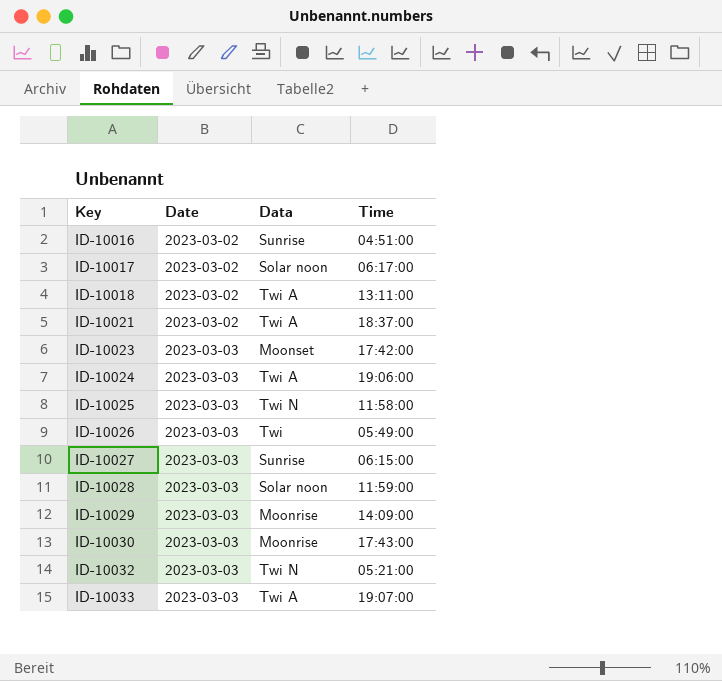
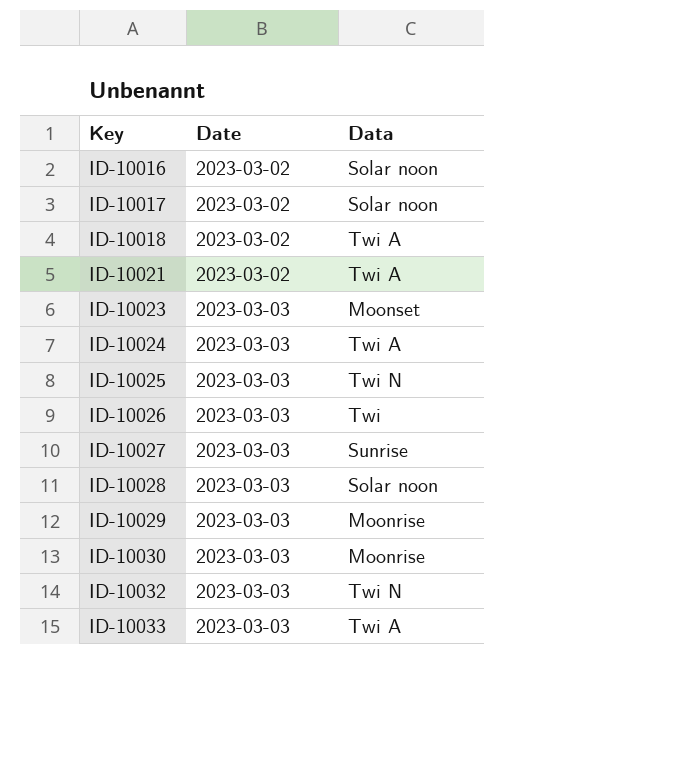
column Time | position: 4 -> none
ID-10016 | Data: Sunrise -> Solar noon

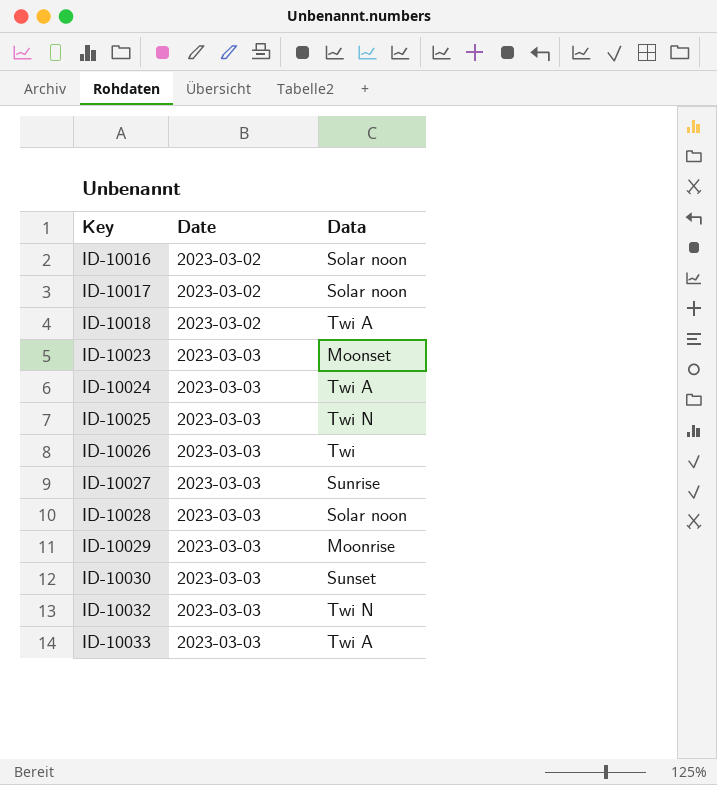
row ID-10021: 2023-03-02 | Twi A -> none
ID-10030 | Data: Moonrise -> Sunset

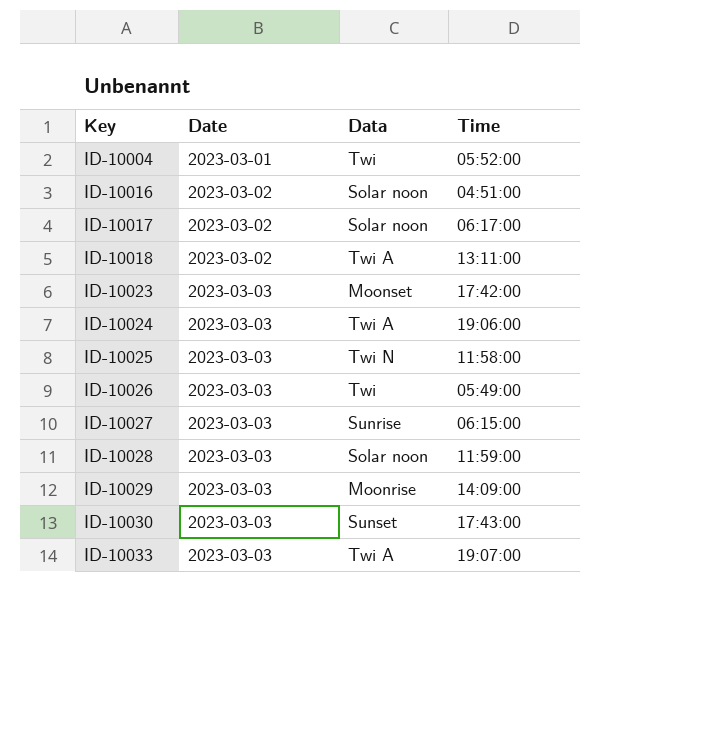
column Time | position: none -> 4
row ID-10032: 2023-03-03 | Twi N -> none
row ID-10004: none -> 2023-03-01 | Twi | 05:52:00

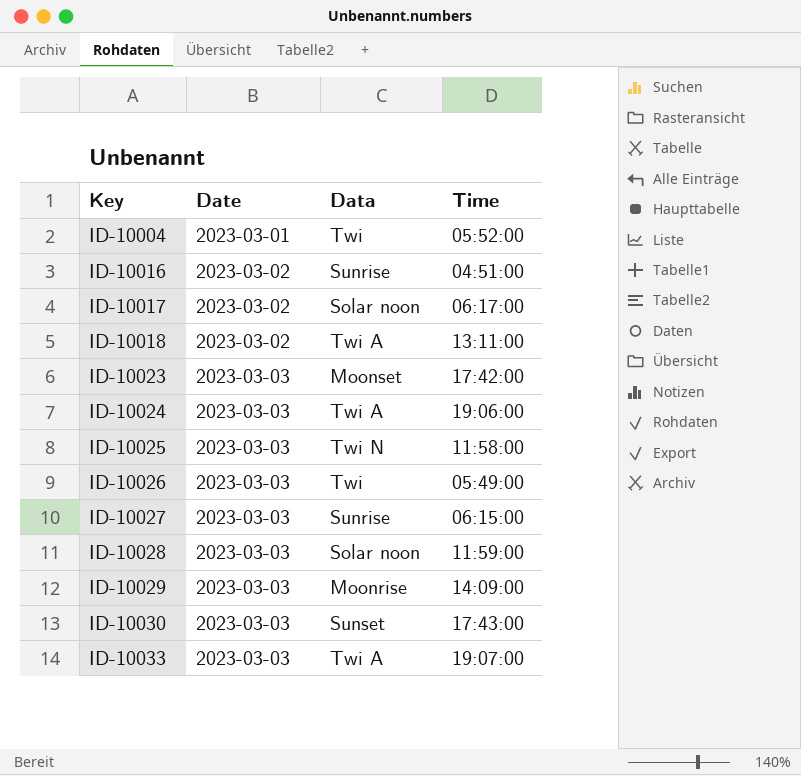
ID-10016 | Data: Solar noon -> Sunrise

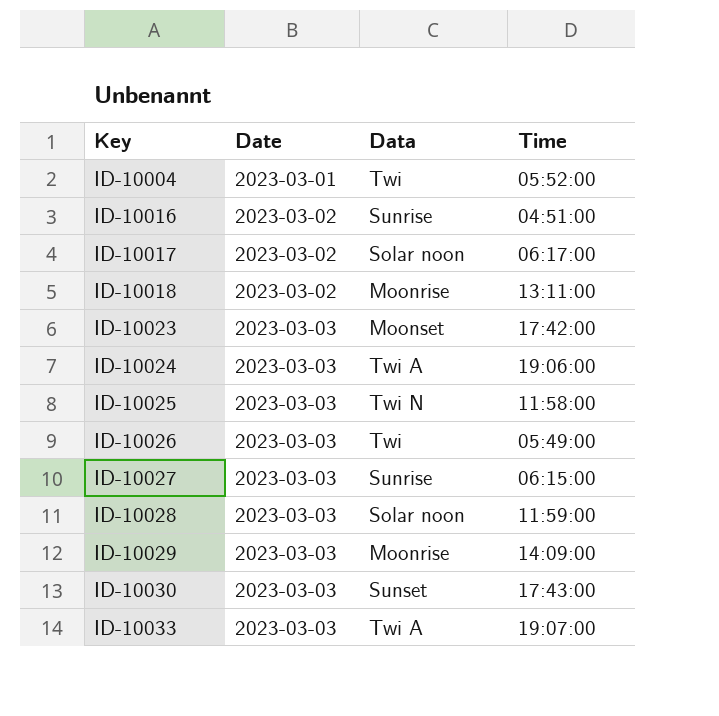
ID-10018 | Data: Twi A -> Moonrise

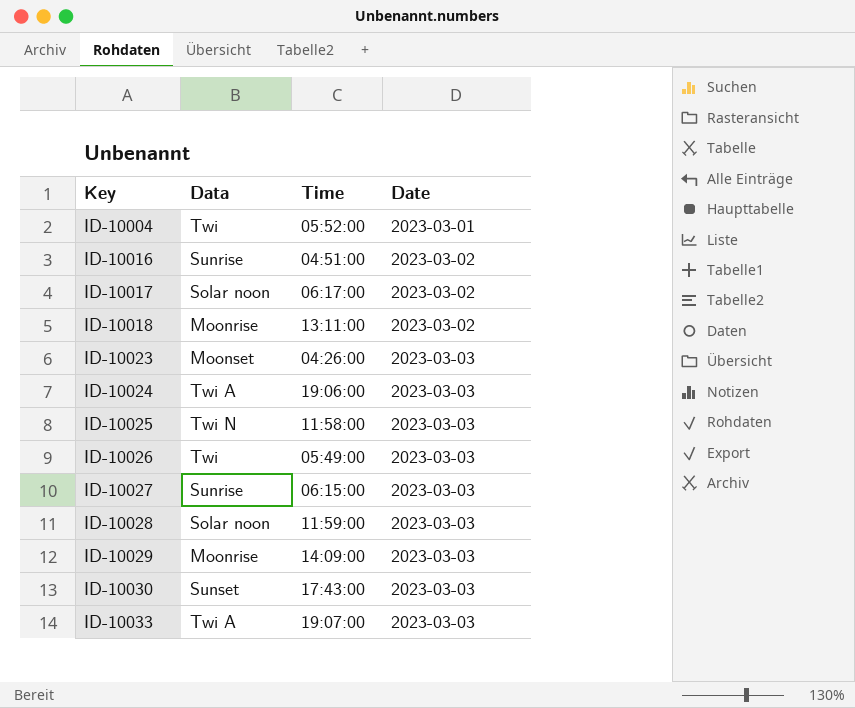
column Date | position: 2 -> 4
ID-10023 | Time: 17:42:00 -> 04:26:00

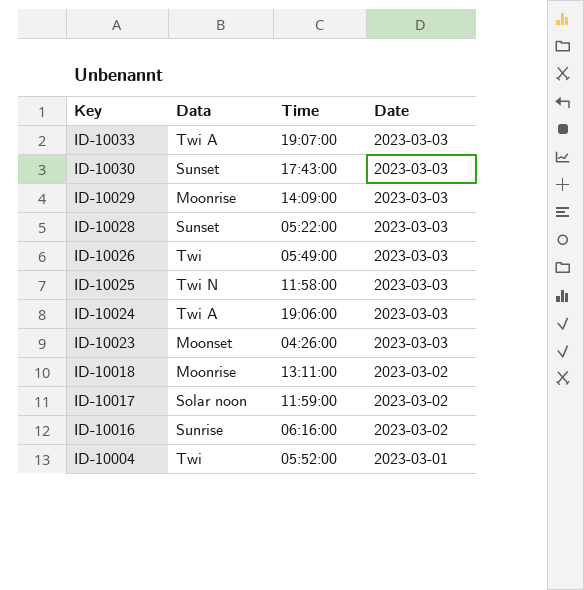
row order: Key ascending -> Key descending
row ID-10027: Sunrise | 06:15:00 | 2023-03-03 -> none
ID-10028 | Data: Solar noon -> Sunset
ID-10028 | Time: 11:59:00 -> 05:22:00
ID-10017 | Time: 06:17:00 -> 11:59:00
ID-10016 | Time: 04:51:00 -> 06:16:00

